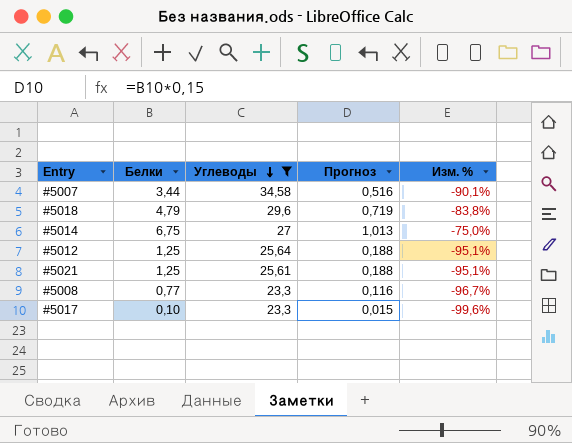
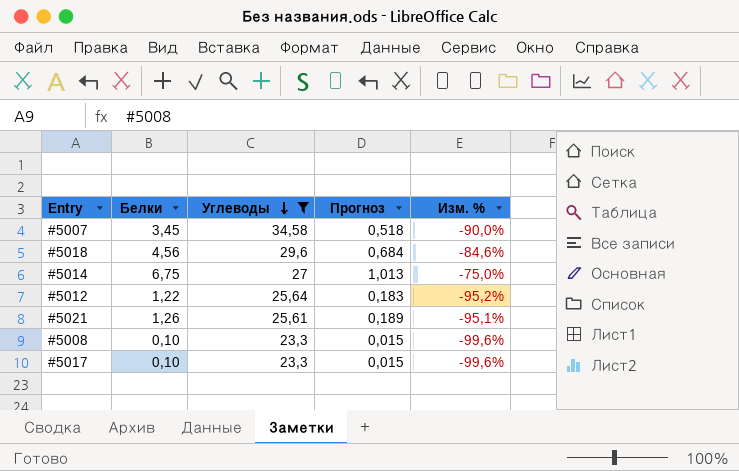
#5007 | Белки: 3,44 -> 3,45
#5007 | Прогноз: 0,516 -> 0,518
#5007 | Изм. %: -90,1% -> -90,0%
#5018 | Белки: 4,79 -> 4,56
#5018 | Прогноз: 0,719 -> 0,684
#5018 | Изм. %: -83,8% -> -84,6%
#5012 | Белки: 1,25 -> 1,22
#5012 | Прогноз: 0,188 -> 0,183
#5012 | Изм. %: -95,1% -> -95,2%
#5021 | Белки: 1,25 -> 1,26
#5021 | Прогноз: 0,188 -> 0,189
#5008 | Белки: 0,77 -> 0,10
#5008 | Прогноз: 0,116 -> 0,015
#5008 | Изм. %: -96,7% -> -99,6%

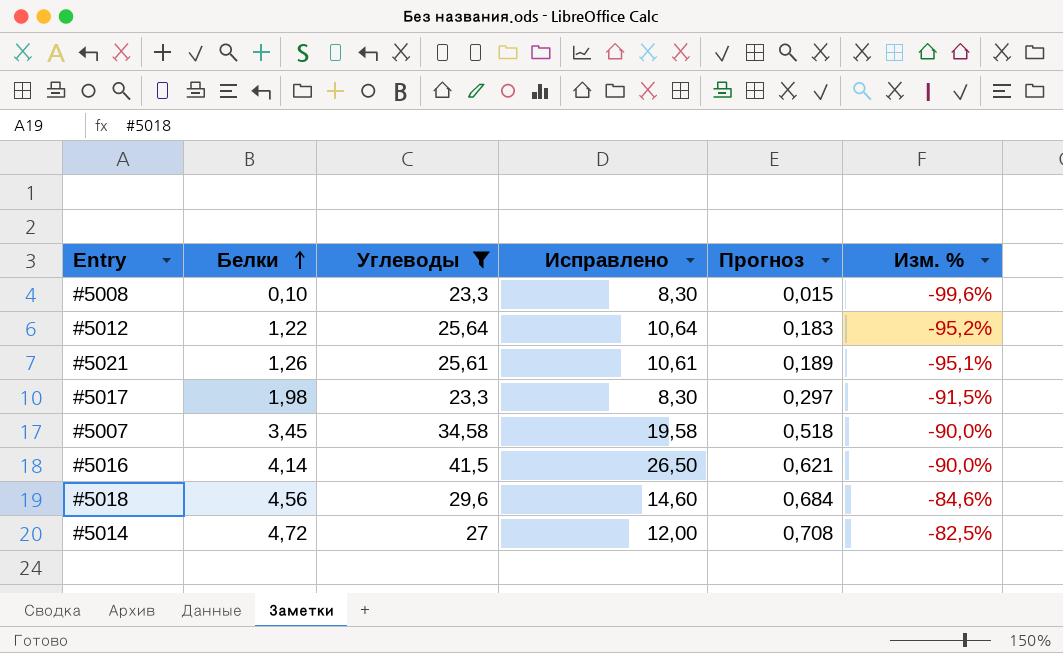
row order: Углеводы descending -> Белки ascending
column Исправлено | formula: none -> [Углеводы] - 15
#5017 | Белки: 0,10 -> 1,98
#5017 | Прогноз: 0,015 -> 0,297
#5017 | Изм. %: -99,6% -> -91,5%
row #5016: none -> 4,14 | 41,5 | 26,50 | 0,621 | -90,0%
#5014 | Белки: 6,75 -> 4,72
#5014 | Прогноз: 1,013 -> 0,708
#5014 | Изм. %: -75,0% -> -82,5%

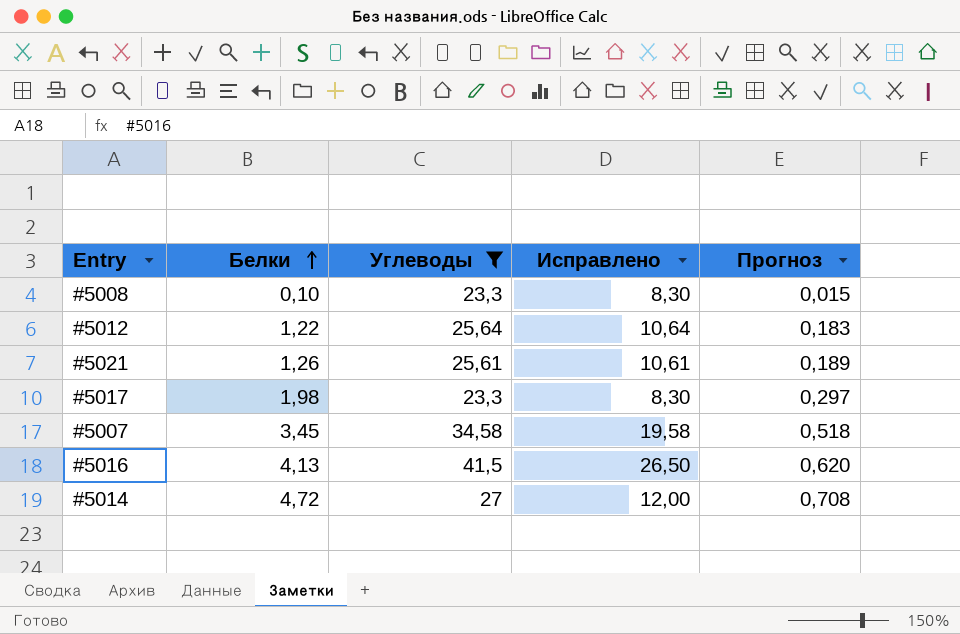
column Изм. % | formula: ([Белки] - [Углеводы]) / [Углеводы] -> none
row #5018: 4,56 | 29,6 | 14,60 | 0,684 | -84,6% -> none
#5016 | Белки: 4,14 -> 4,13
#5016 | Прогноз: 0,621 -> 0,620

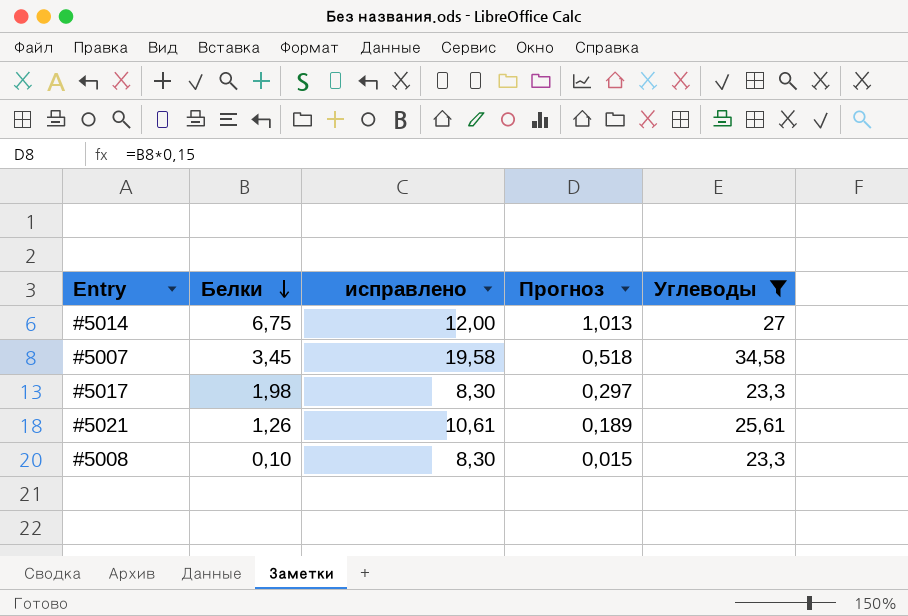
row order: Белки ascending -> Белки descending
column name: Исправлено -> исправлено
column Углеводы | position: 3 -> 5
row #5012: 1,22 | 25,64 | 10,64 | 0,183 -> none
row #5016: 4,13 | 41,5 | 26,50 | 0,620 -> none
#5014 | Белки: 4,72 -> 6,75
#5014 | Прогноз: 0,708 -> 1,013

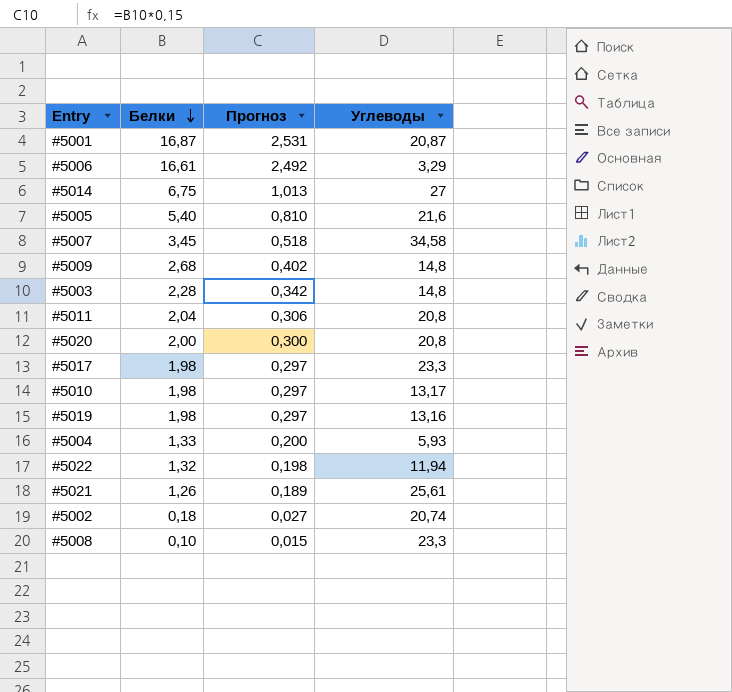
filter: Углеводы >= 23,3 -> none
column исправлено | formula: [Углеводы] - 15 -> none

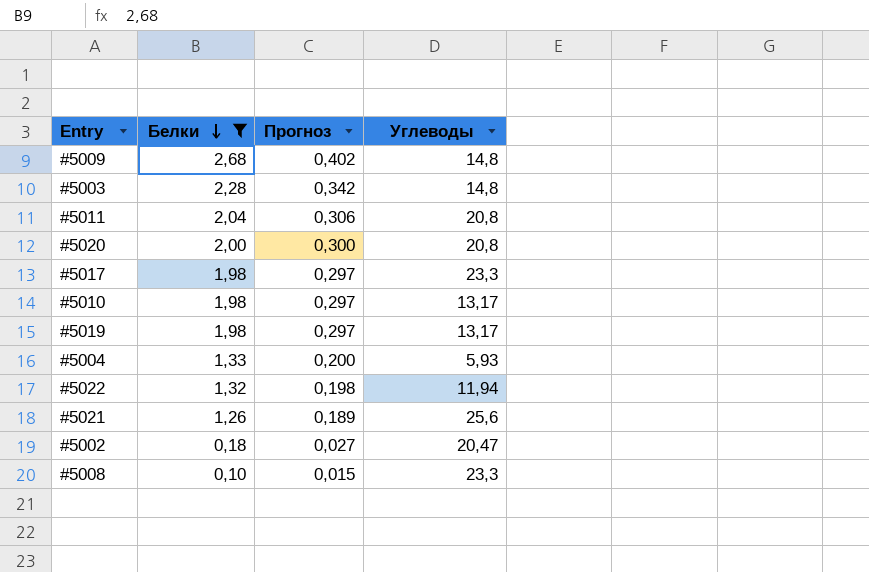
filter: none -> Белки <= 2,68
#5019 | Углеводы: 13,16 -> 13,17
#5021 | Углеводы: 25,61 -> 25,6
#5002 | Углеводы: 20,74 -> 20,47

